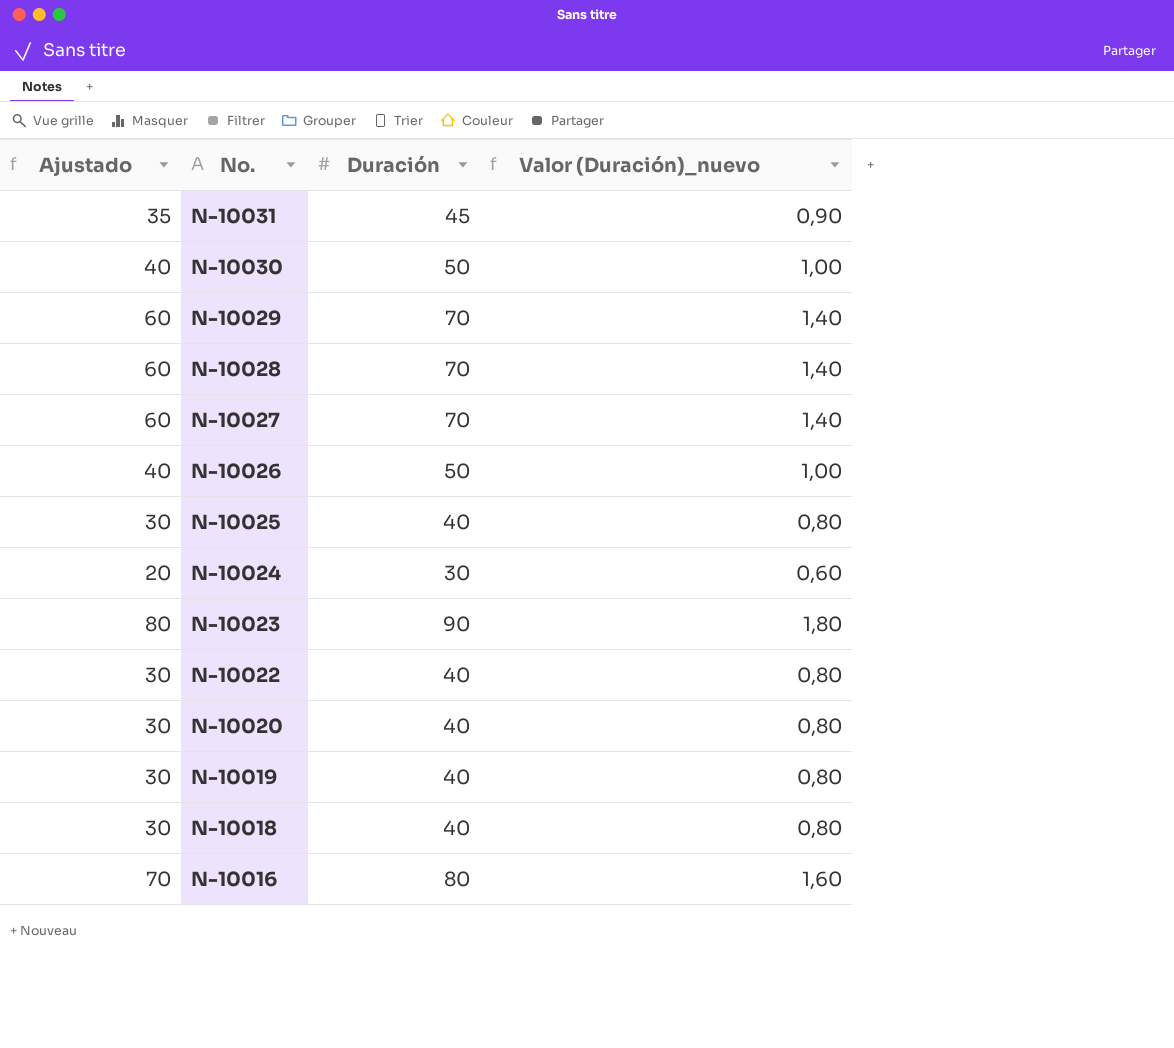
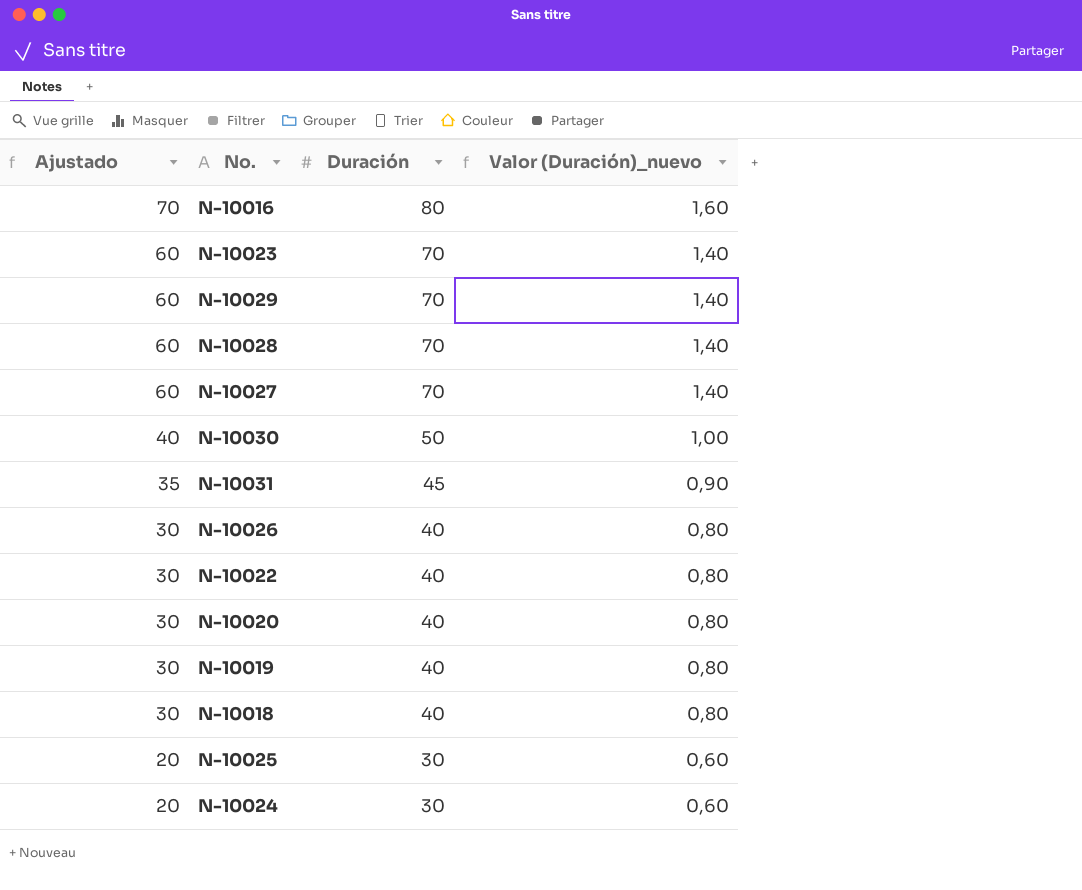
row order: No. descending -> Ajustado descending
N-10023 | Ajustado: 80 -> 60
N-10023 | Duración: 90 -> 70
N-10023 | Valor (Duración)_nuevo: 1,80 -> 1,40
N-10026 | Ajustado: 40 -> 30
N-10026 | Duración: 50 -> 40
N-10026 | Valor (Duración)_nuevo: 1,00 -> 0,80
N-10025 | Ajustado: 30 -> 20
N-10025 | Duración: 40 -> 30
N-10025 | Valor (Duración)_nuevo: 0,80 -> 0,60

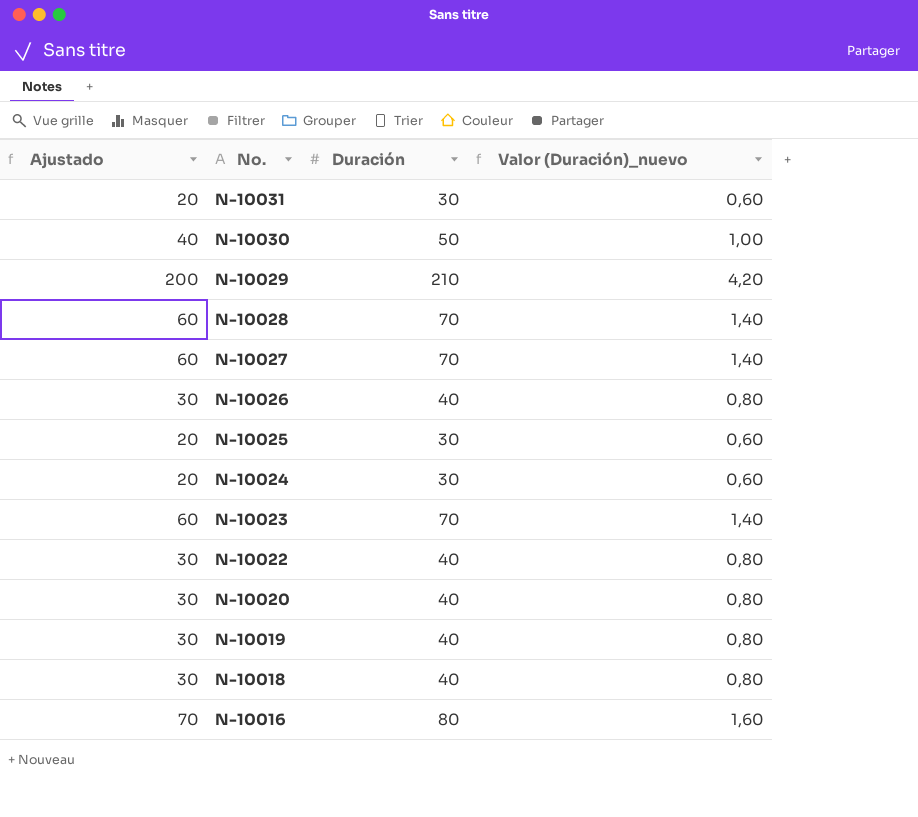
row order: Ajustado descending -> No. descending
N-10031 | Ajustado: 35 -> 20
N-10031 | Duración: 45 -> 30
N-10031 | Valor (Duración)_nuevo: 0,90 -> 0,60
N-10029 | Ajustado: 60 -> 200
N-10029 | Duración: 70 -> 210
N-10029 | Valor (Duración)_nuevo: 1,40 -> 4,20

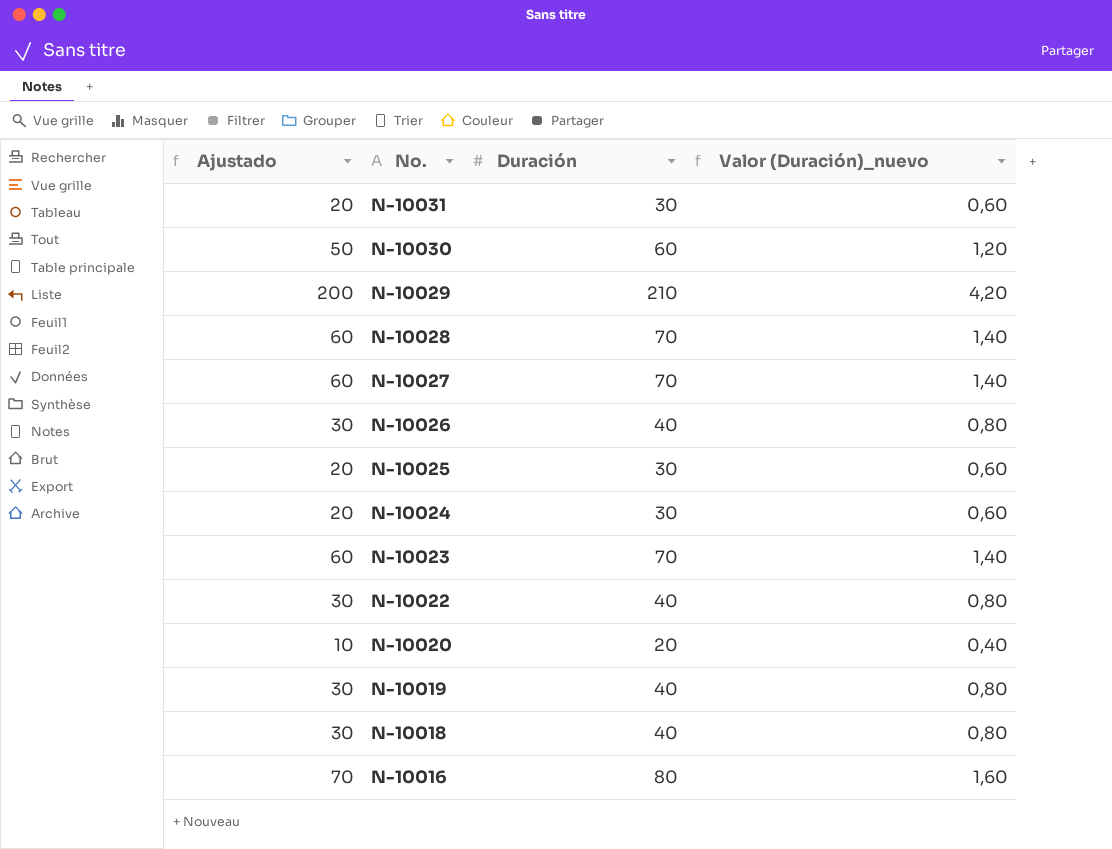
N-10030 | Ajustado: 40 -> 50
N-10030 | Duración: 50 -> 60
N-10030 | Valor (Duración)_nuevo: 1,00 -> 1,20
N-10020 | Ajustado: 30 -> 10
N-10020 | Duración: 40 -> 20
N-10020 | Valor (Duración)_nuevo: 0,80 -> 0,40

